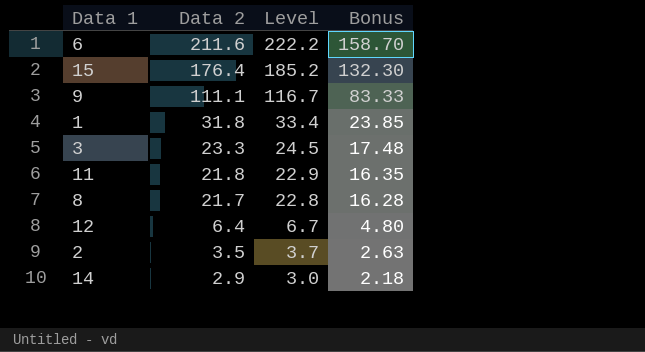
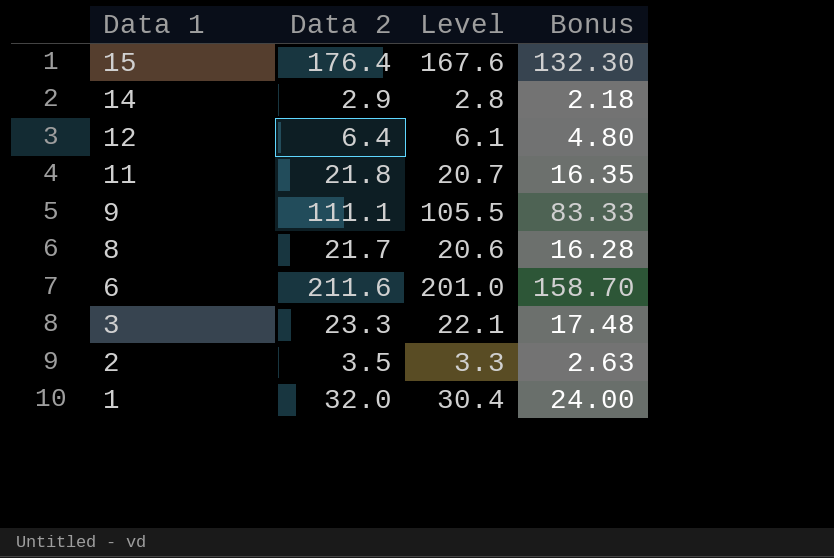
row order: Data 2 descending -> Data 1 descending
column Level | formula: [Data 2] * 1.05 -> [Data 2] * 0.95
1 | Data 2: 31.8 -> 32.0
1 | Bonus: 23.85 -> 24.00

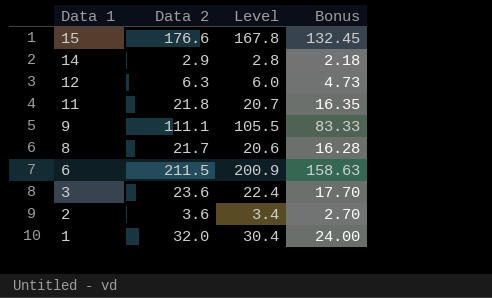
15 | Data 2: 176.4 -> 176.6
15 | Level: 167.6 -> 167.8
15 | Bonus: 132.30 -> 132.45
12 | Data 2: 6.4 -> 6.3
12 | Level: 6.1 -> 6.0
12 | Bonus: 4.80 -> 4.73
6 | Data 2: 211.6 -> 211.5
6 | Level: 201.0 -> 200.9
6 | Bonus: 158.70 -> 158.63
3 | Data 2: 23.3 -> 23.6
3 | Level: 22.1 -> 22.4
3 | Bonus: 17.48 -> 17.70
2 | Data 2: 3.5 -> 3.6
2 | Level: 3.3 -> 3.4
2 | Bonus: 2.63 -> 2.70

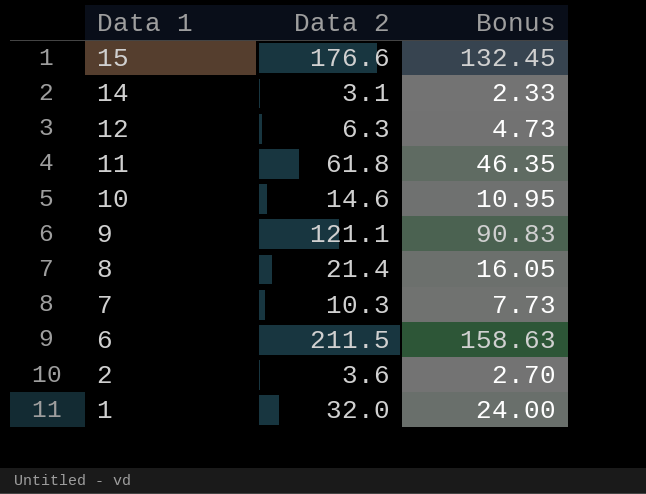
column Level | formula: [Data 2] * 0.95 -> none
row 3: 23.6 | 22.4 | 17.70 -> none
14 | Data 2: 2.9 -> 3.1
14 | Bonus: 2.18 -> 2.33
11 | Data 2: 21.8 -> 61.8
11 | Bonus: 16.35 -> 46.35
row 10: none -> 14.6 | 10.95
9 | Data 2: 111.1 -> 121.1
9 | Bonus: 83.33 -> 90.83
8 | Data 2: 21.7 -> 21.4
8 | Bonus: 16.28 -> 16.05
row 7: none -> 10.3 | 7.73

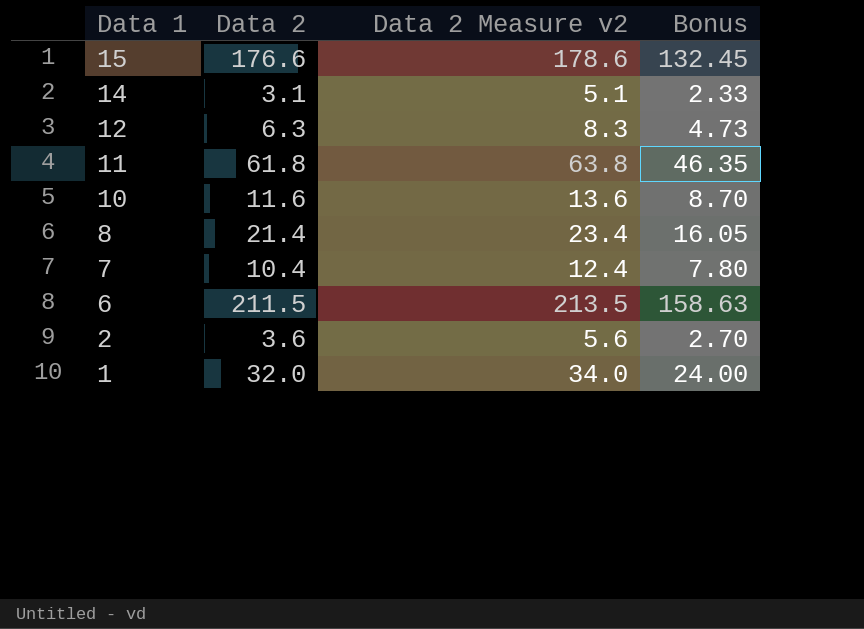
column Data 2 Measure v2 | formula: none -> [Data 2] + 2
row 9: 121.1 | 90.83 -> none
10 | Data 2: 14.6 -> 11.6
10 | Bonus: 10.95 -> 8.70
7 | Data 2: 10.3 -> 10.4
7 | Bonus: 7.73 -> 7.80

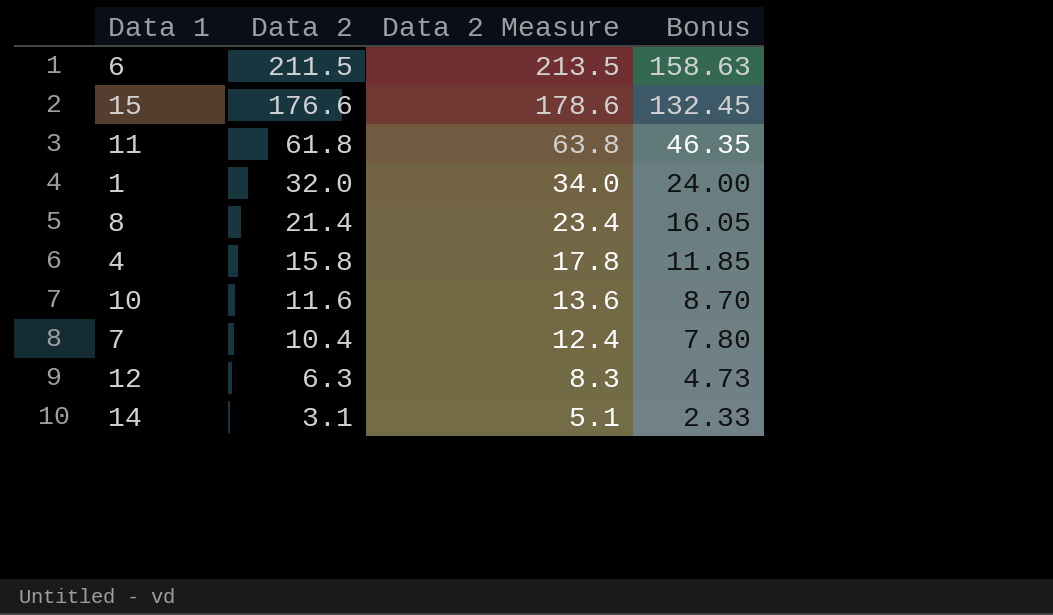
row order: Data 1 descending -> Data 2 descending
column name: Data 2 Measure v2 -> Data 2 Measure
row 2: 3.6 | 5.6 | 2.70 -> none
row 4: none -> 15.8 | 17.8 | 11.85

